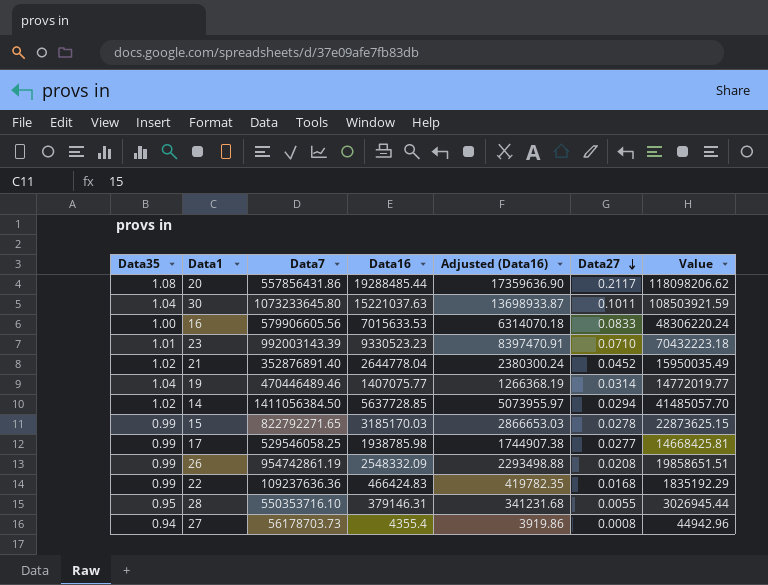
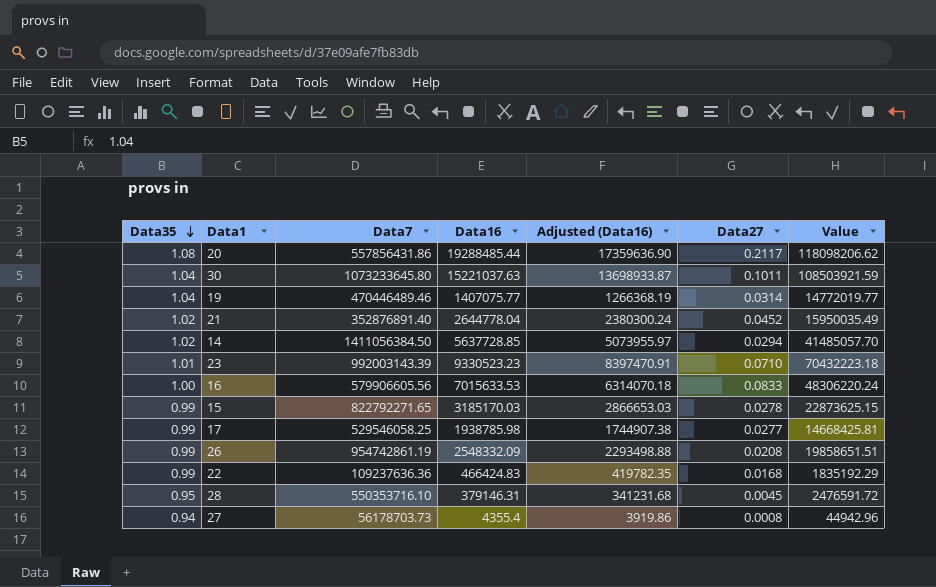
row order: Data27 descending -> Data35 descending
28 | Data27: 0.0055 -> 0.0045
28 | Value: 3026945.44 -> 2476591.72

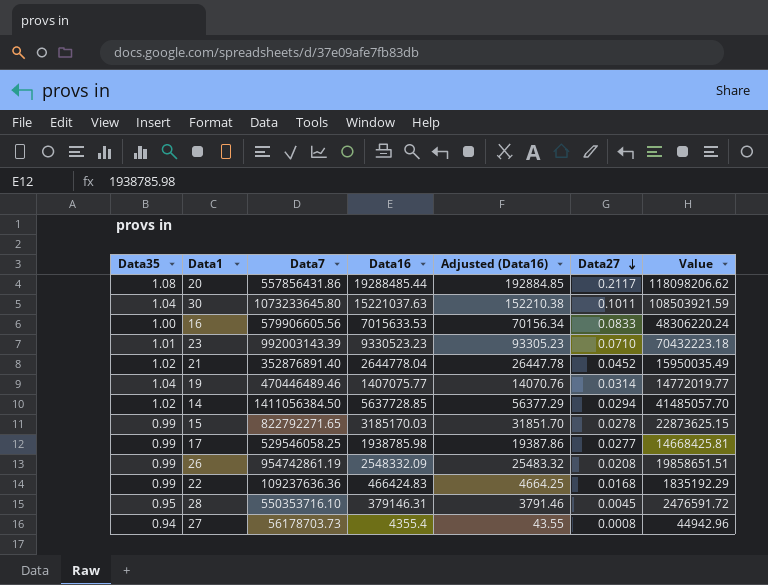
row order: Data35 descending -> Data27 descending
column Adjusted (Data16) | formula: [Data16] * 0.9 -> [Data16] * 0.01

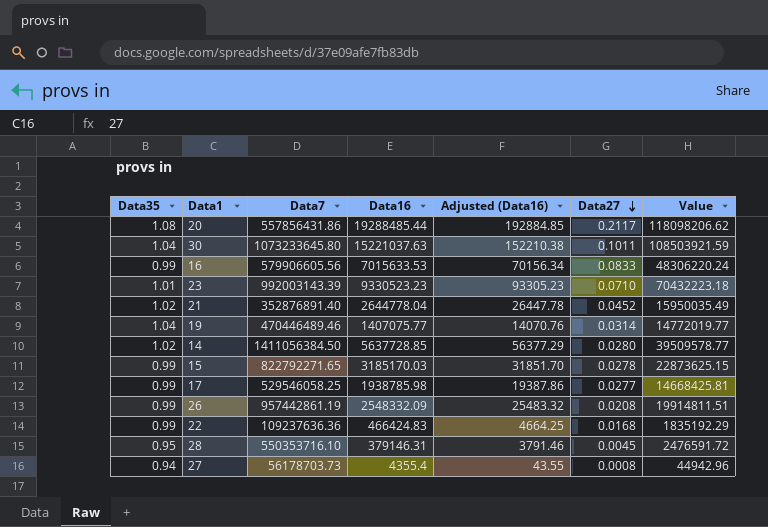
16 | Data35: 1.00 -> 0.99
14 | Data27: 0.0294 -> 0.0280
14 | Value: 41485057.70 -> 39509578.77
26 | Data7: 954742861.19 -> 957442861.19
26 | Value: 19858651.51 -> 19914811.51

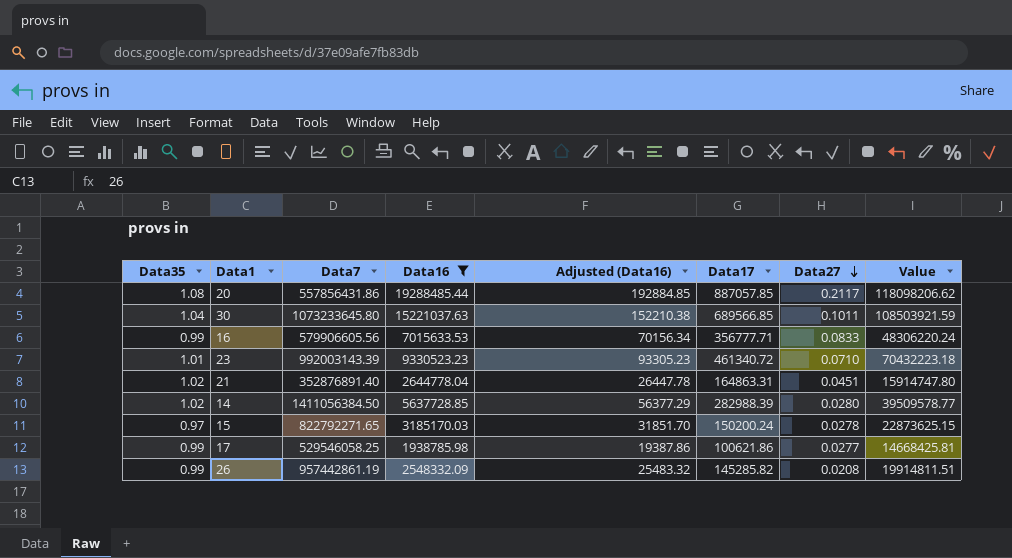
filter: none -> Data16 >= 1938785.98
column Data17 | position: none -> 6
21 | Data27: 0.0452 -> 0.0451
21 | Value: 15950035.49 -> 15914747.80
15 | Data35: 0.99 -> 0.97

